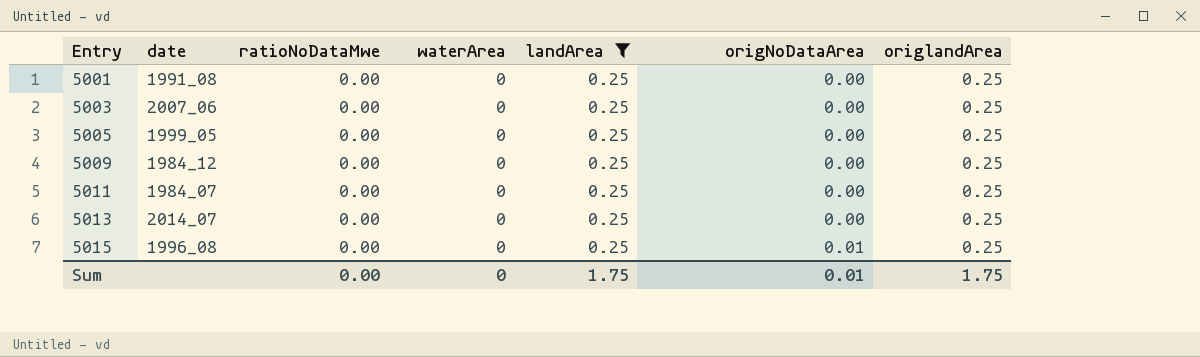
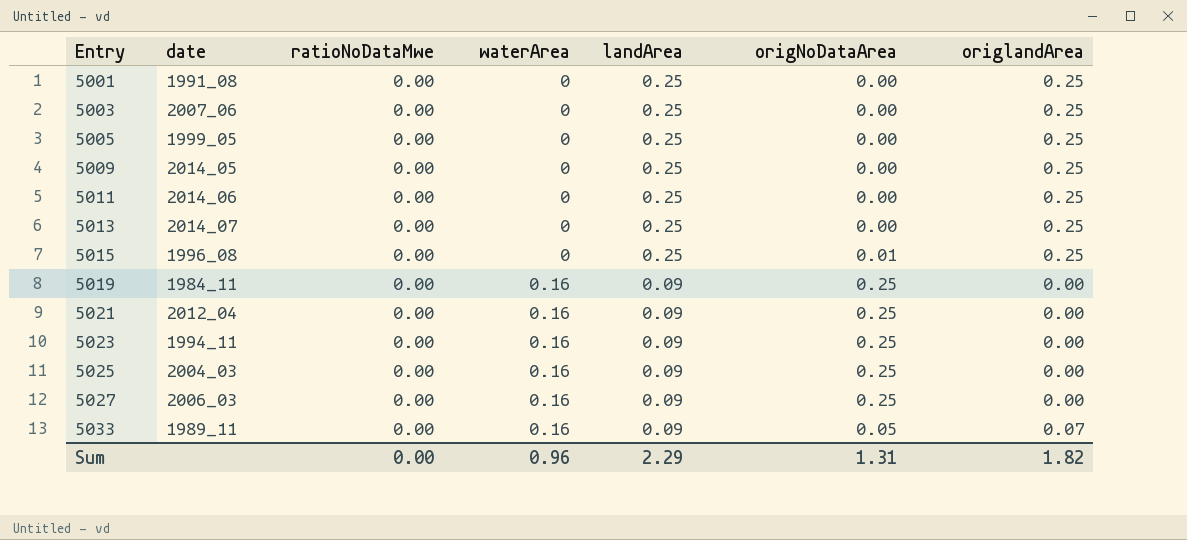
filter: landArea = 0.25 -> none
5009 | date: 1984_12 -> 2014_05
5011 | date: 1984_07 -> 2014_06
Sum | waterArea: 0 -> 0.96
Sum | landArea: 1.75 -> 2.29
Sum | origNoDataArea: 0.01 -> 1.31
Sum | origlandArea: 1.75 -> 1.82

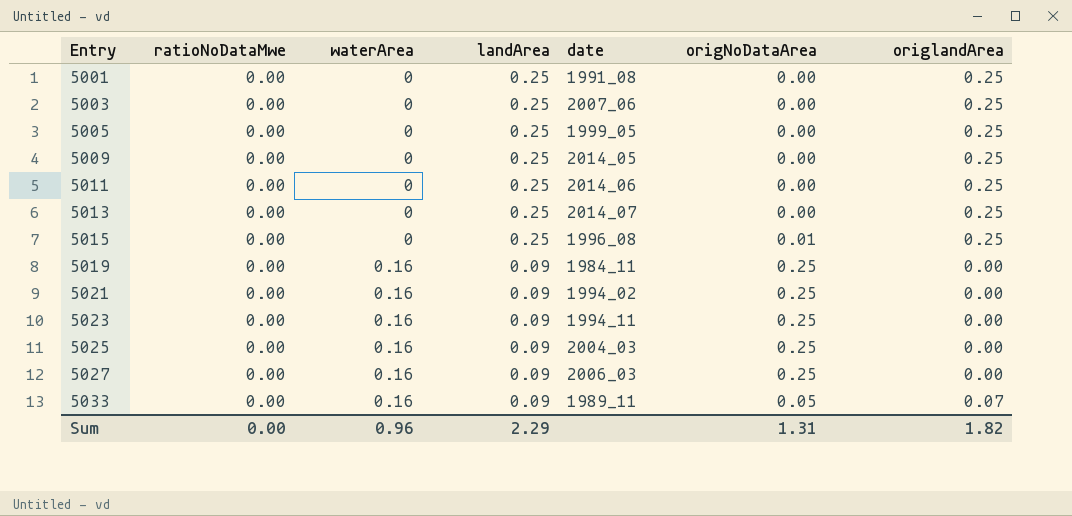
column date | position: 2 -> 5
5021 | date: 2012_04 -> 1994_02

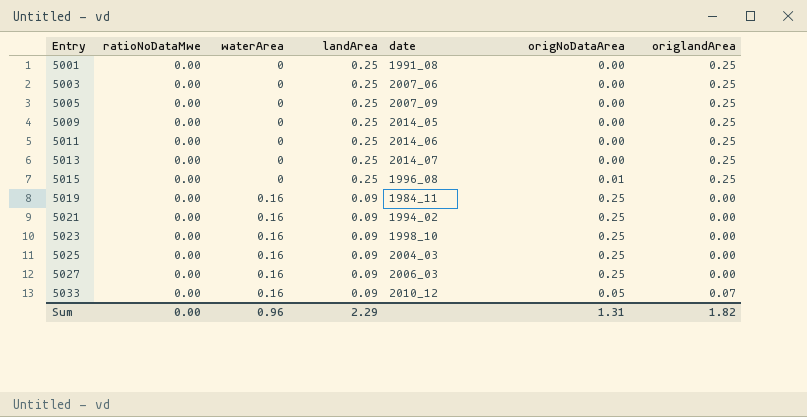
5005 | date: 1999_05 -> 2007_09
5023 | date: 1994_11 -> 1998_10
5033 | date: 1989_11 -> 2010_12

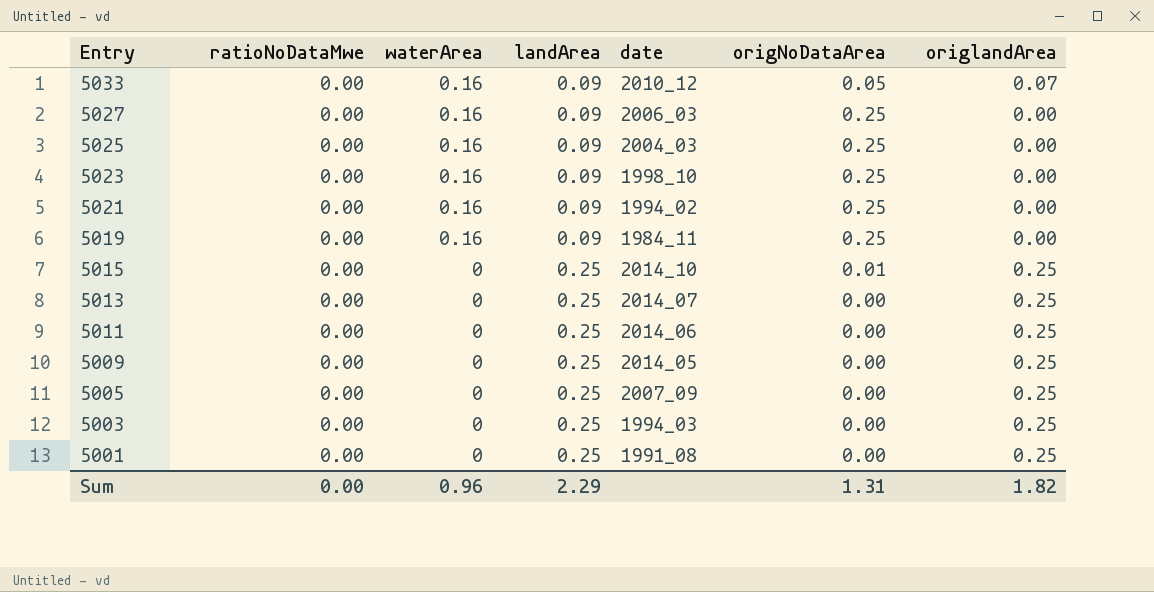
row order: Entry ascending -> Entry descending
5015 | date: 1996_08 -> 2014_10
5003 | date: 2007_06 -> 1994_03

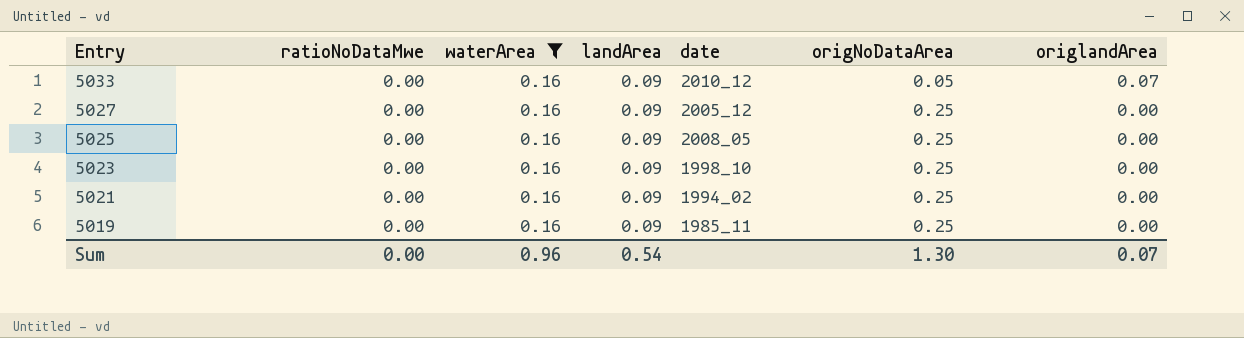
filter: none -> waterArea = 0.16
5027 | date: 2006_03 -> 2005_12
5025 | date: 2004_03 -> 2008_05
5019 | date: 1984_11 -> 1985_11
Sum | landArea: 2.29 -> 0.54
Sum | origNoDataArea: 1.31 -> 1.30
Sum | origlandArea: 1.82 -> 0.07

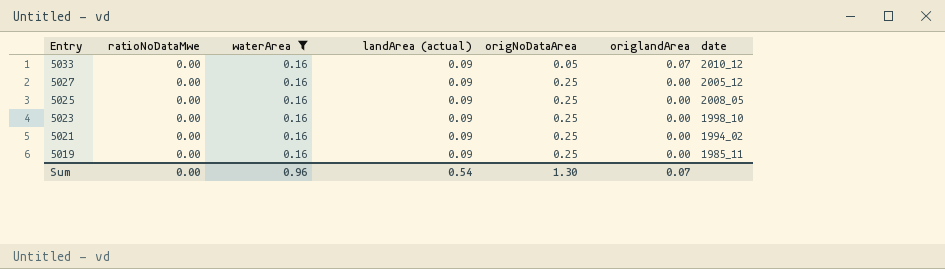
column name: landArea -> landArea (actual)
column date | position: 5 -> 7

